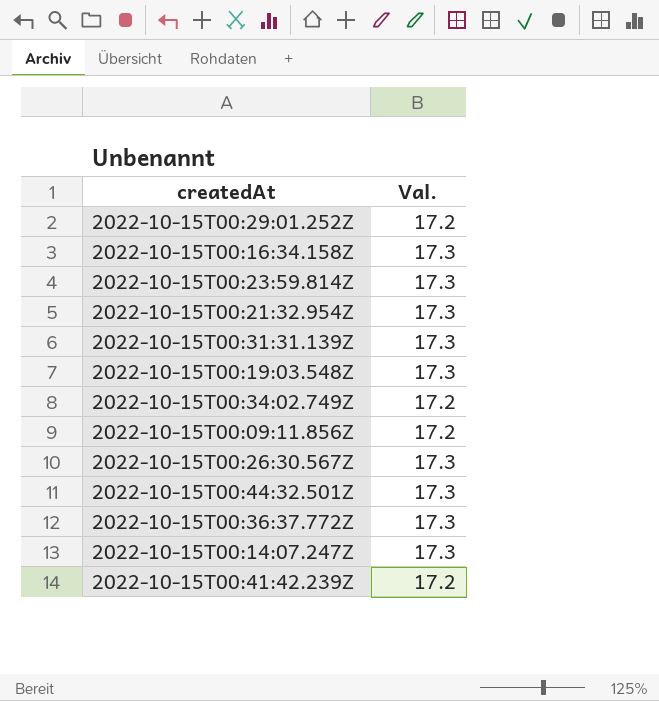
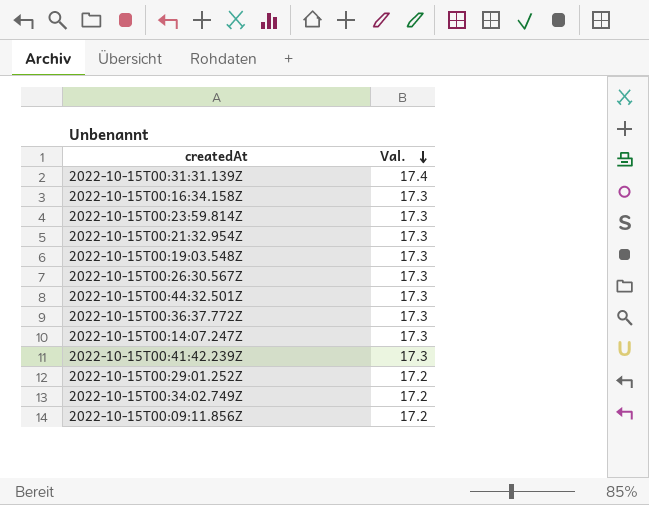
row order: none -> Val. descending
2022-10-15T00:31:31.139Z | Val.: 17.3 -> 17.4
2022-10-15T00:41:42.239Z | Val.: 17.2 -> 17.3

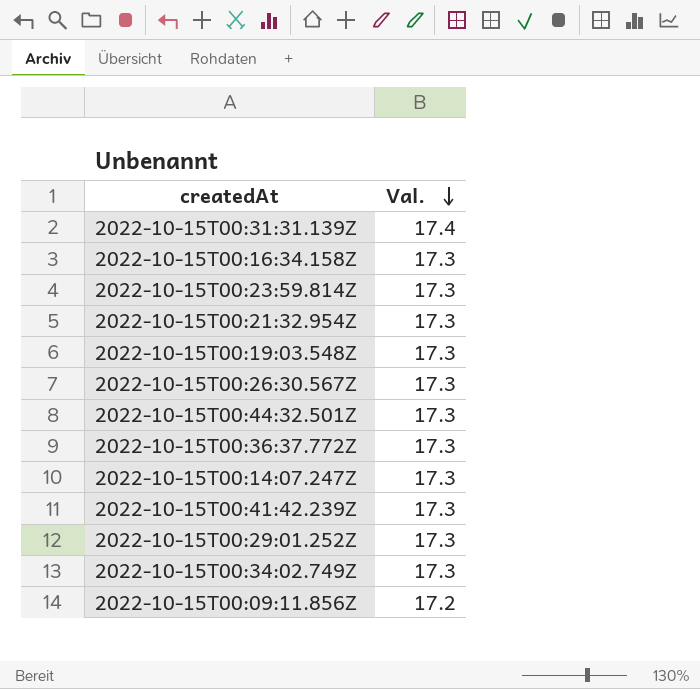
2022-10-15T00:29:01.252Z | Val.: 17.2 -> 17.3
2022-10-15T00:34:02.749Z | Val.: 17.2 -> 17.3

